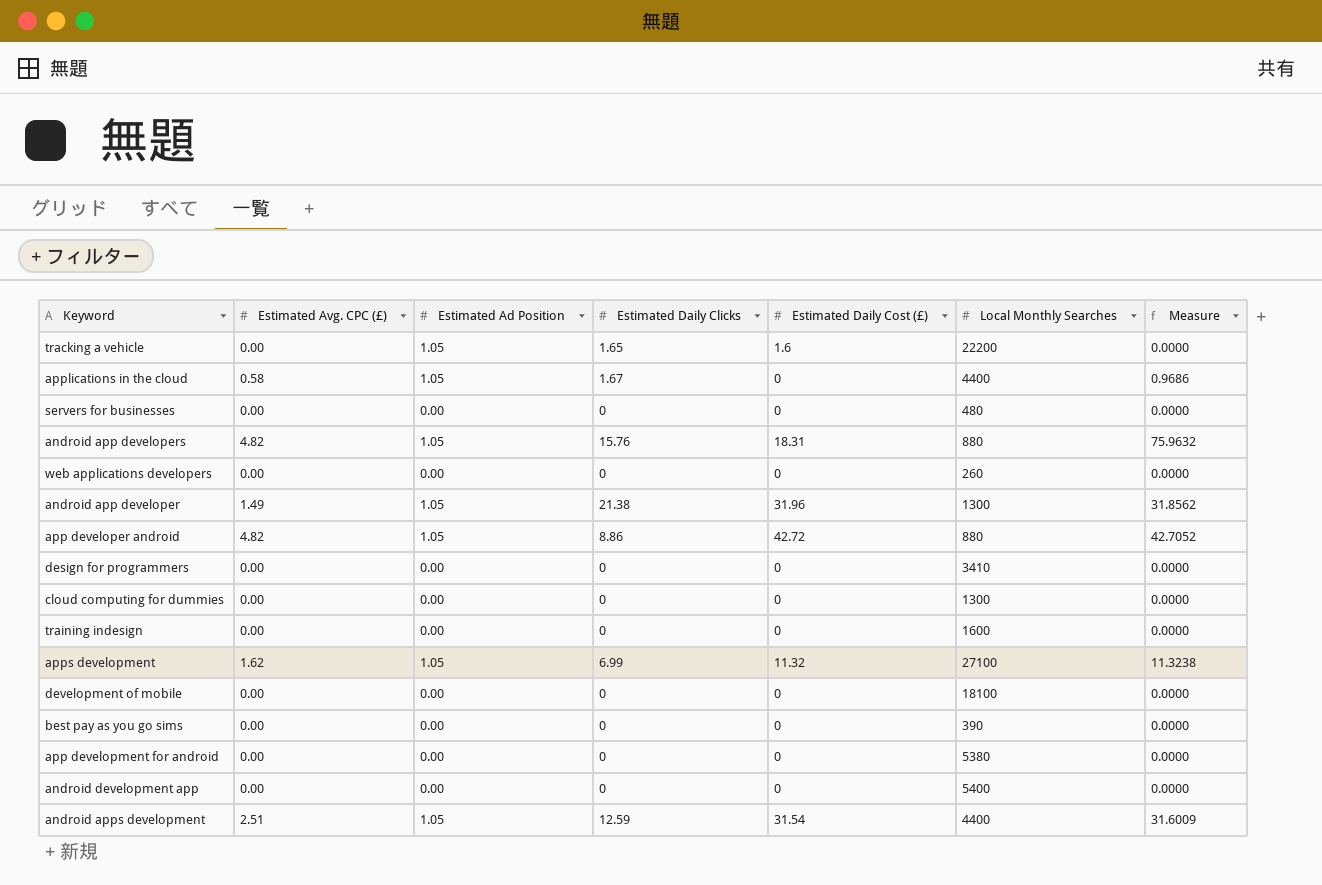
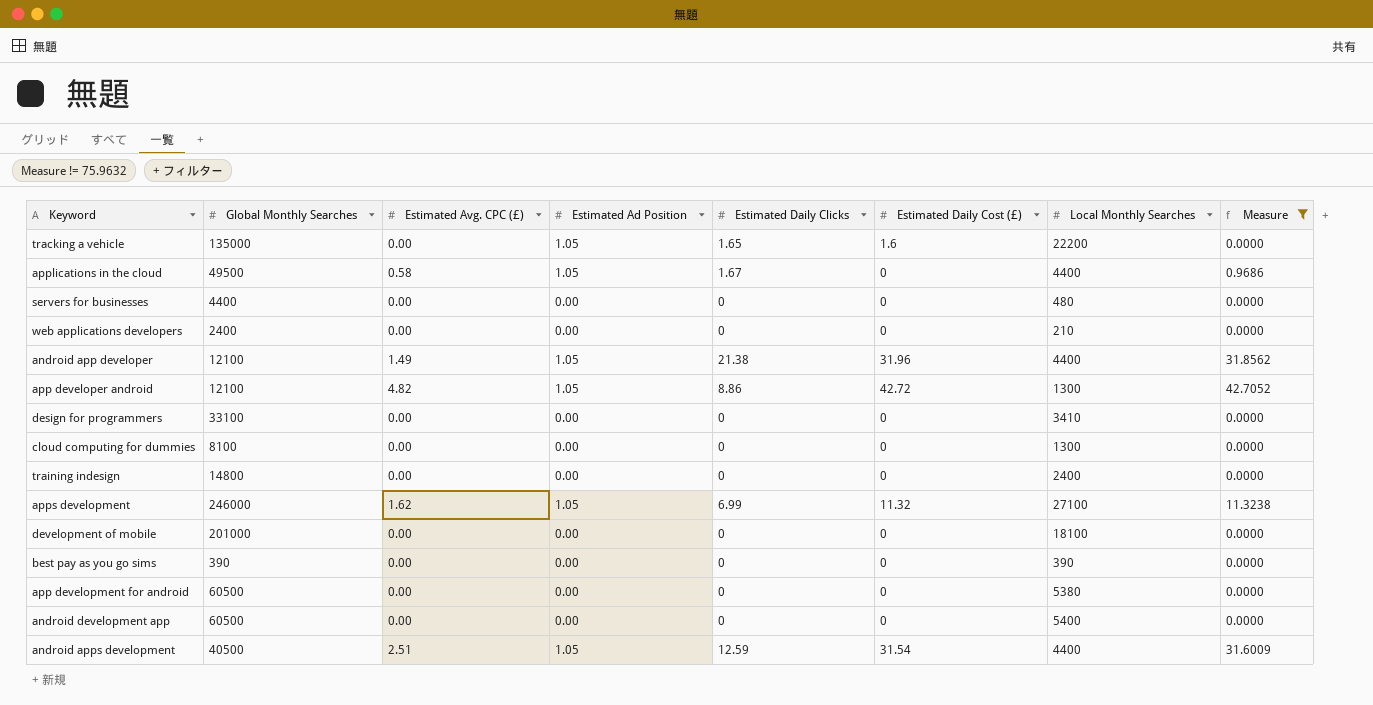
filter: none -> Measure != 75.9632
column Global Monthly Searches | position: none -> 2
web applications developers | Local Monthly Searches: 260 -> 210
android app developer | Local Monthly Searches: 1300 -> 4400
app developer android | Local Monthly Searches: 880 -> 1300
training indesign | Local Monthly Searches: 1600 -> 2400

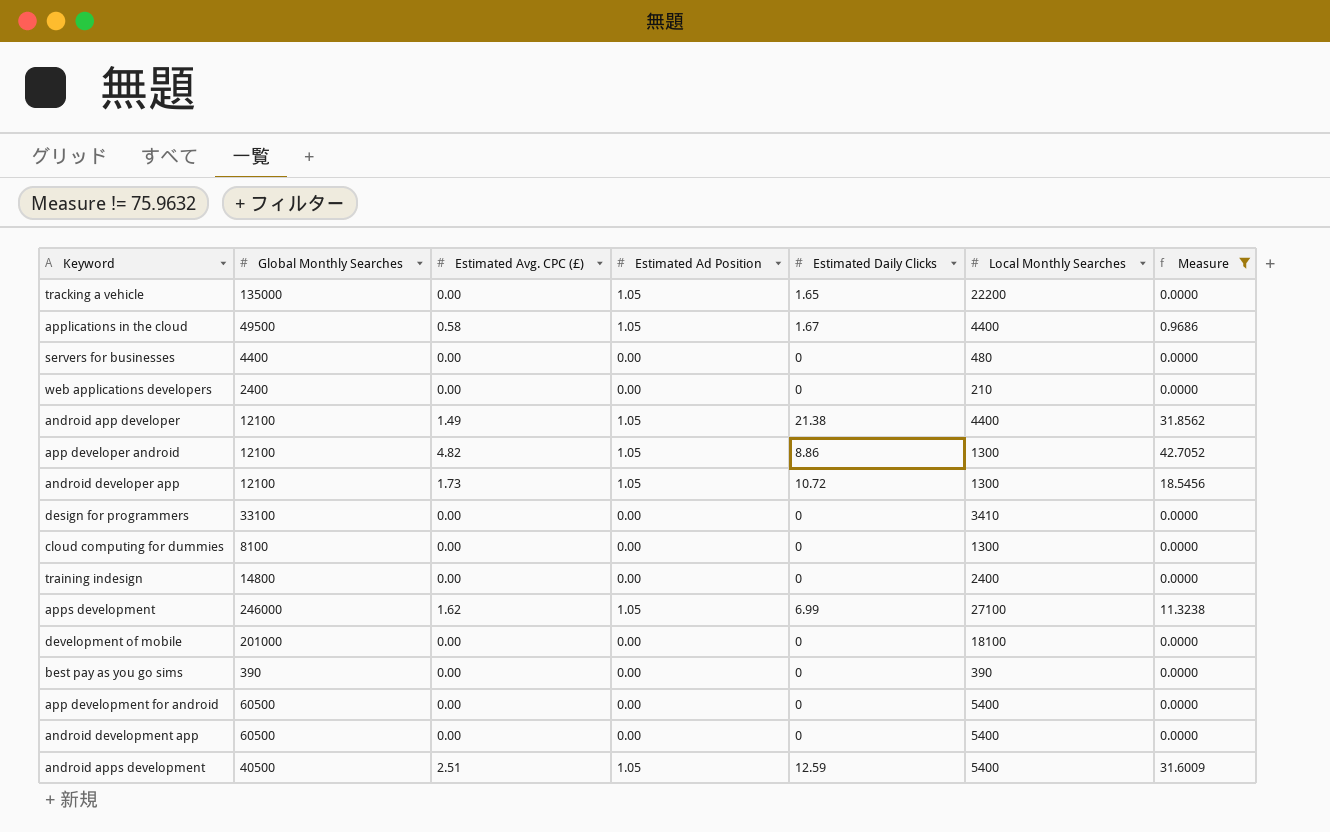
column Estimated Daily Cost (£) | position: 6 -> none
row android developer app: none -> 12100 | 1.73 | 1.05 | 10.72 | 1300 | 18.5456
app development for android | Local Monthly Searches: 5380 -> 5400
android apps development | Local Monthly Searches: 4400 -> 5400

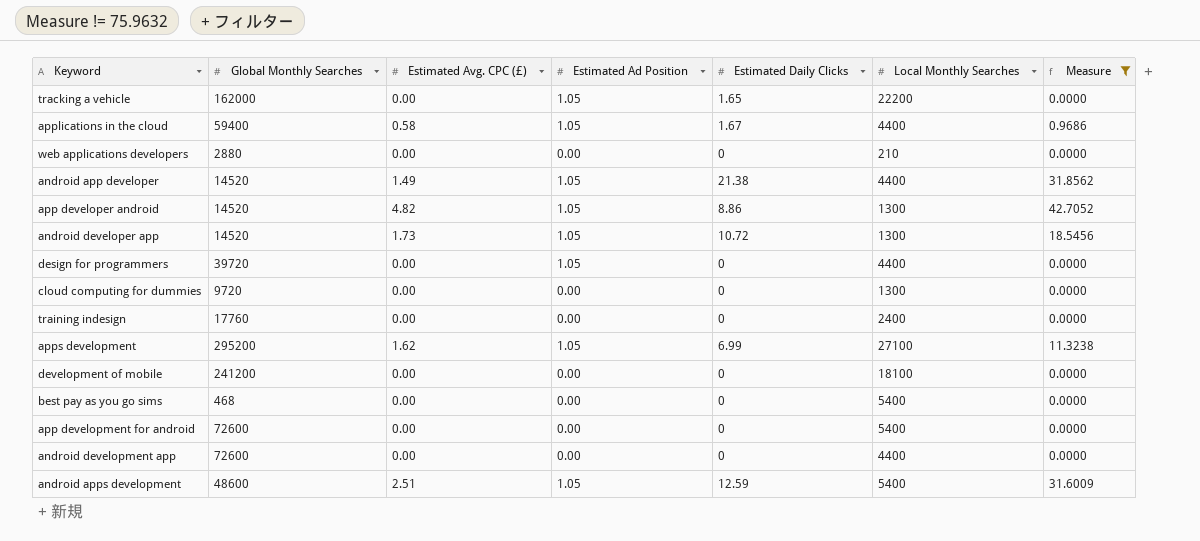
row servers for businesses: 4400 | 0.00 | 0.00 | 0 | 480 | 0.0000 -> none
tracking a vehicle | Global Monthly Searches: 135000 -> 162000
applications in the cloud | Global Monthly Searches: 49500 -> 59400
web applications developers | Global Monthly Searches: 2400 -> 2880
android app developer | Global Monthly Searches: 12100 -> 14520
app developer android | Global Monthly Searches: 12100 -> 14520
android developer app | Global Monthly Searches: 12100 -> 14520
design for programmers | Global Monthly Searches: 33100 -> 39720
design for programmers | Estimated Ad Position: 0.00 -> 1.05
design for programmers | Local Monthly Searches: 3410 -> 4400
cloud computing for dummies | Global Monthly Searches: 8100 -> 9720
training indesign | Global Monthly Searches: 14800 -> 17760
apps development | Global Monthly Searches: 246000 -> 295200
development of mobile | Global Monthly Searches: 201000 -> 241200
best pay as you go sims | Global Monthly Searches: 390 -> 468
best pay as you go sims | Local Monthly Searches: 390 -> 5400
app development for android | Global Monthly Searches: 60500 -> 72600
android development app | Global Monthly Searches: 60500 -> 72600
android development app | Local Monthly Searches: 5400 -> 4400
android apps development | Global Monthly Searches: 40500 -> 48600

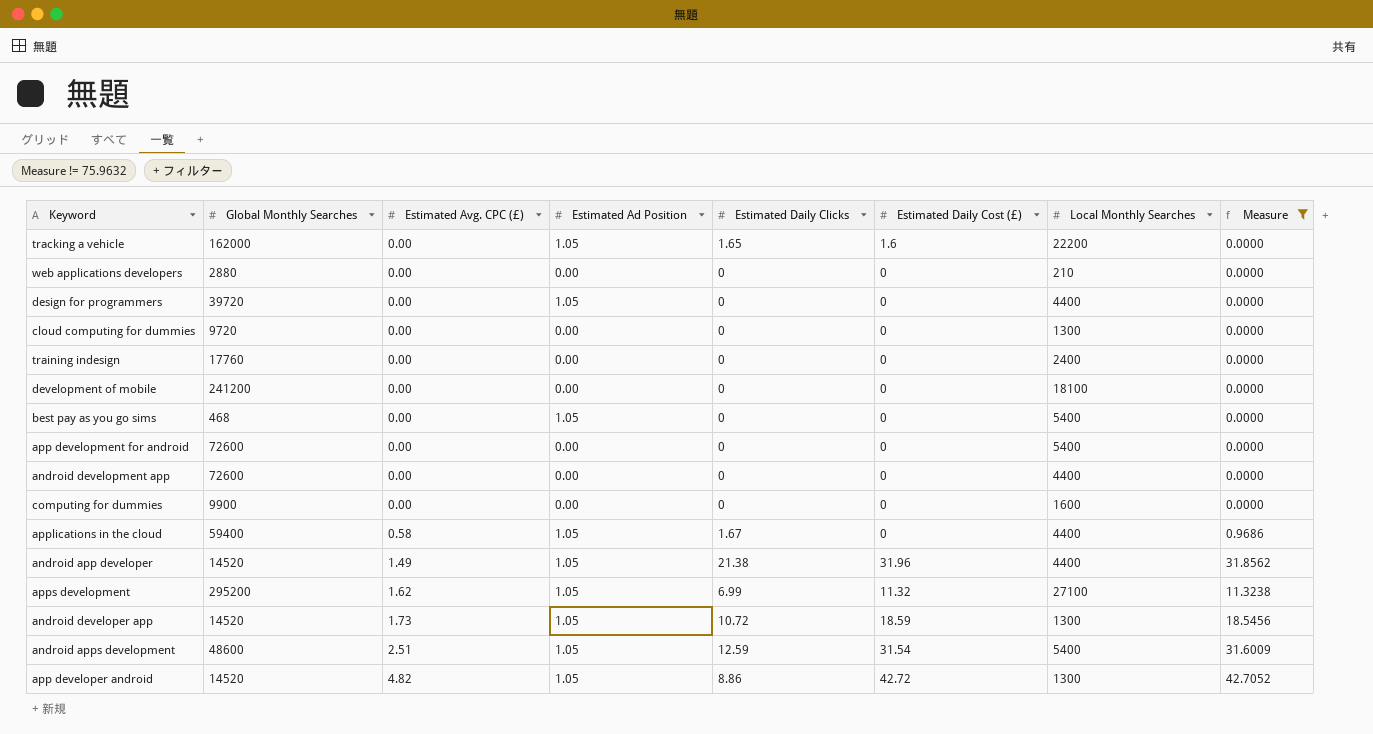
row order: none -> Estimated Avg. CPC (£) ascending
column Estimated Daily Cost (£) | position: none -> 6
best pay as you go sims | Estimated Ad Position: 0.00 -> 1.05
row computing for dummies: none -> 9900 | 0.00 | 0.00 | 0 | 0 | 1600 | 0.0000

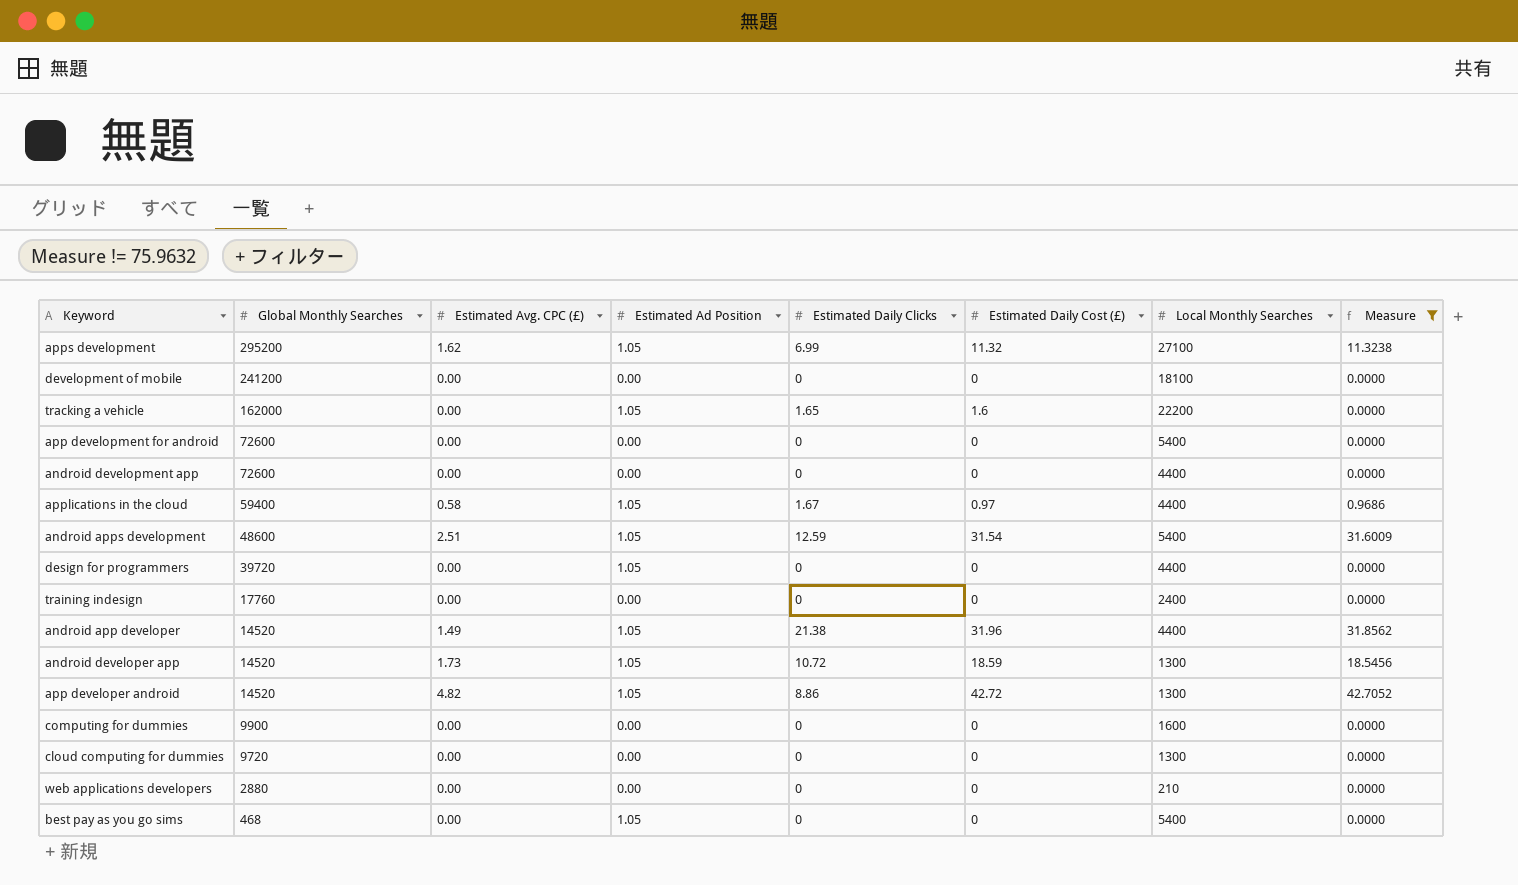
row order: Estimated Avg. CPC (£) ascending -> Global Monthly Searches descending
applications in the cloud | Estimated Daily Cost (£): 0 -> 0.97

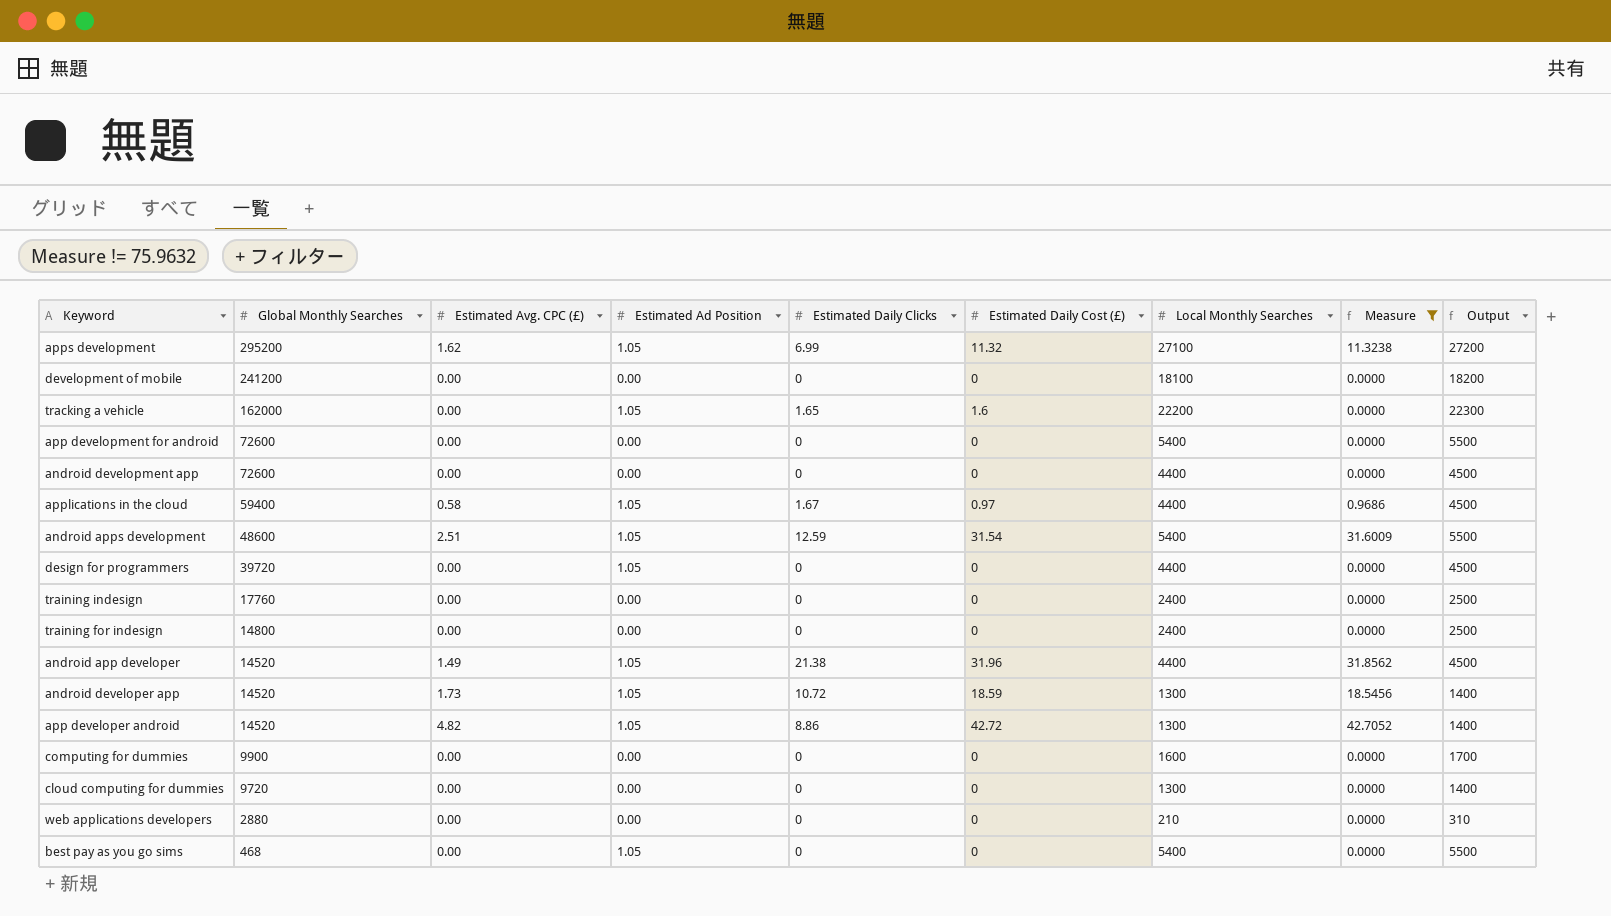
column Output | formula: none -> [Local Monthly Searches] + 100
row training for indesign: none -> 14800 | 0.00 | 0.00 | 0 | 0 | 2400 | 0.0000 | 2500

